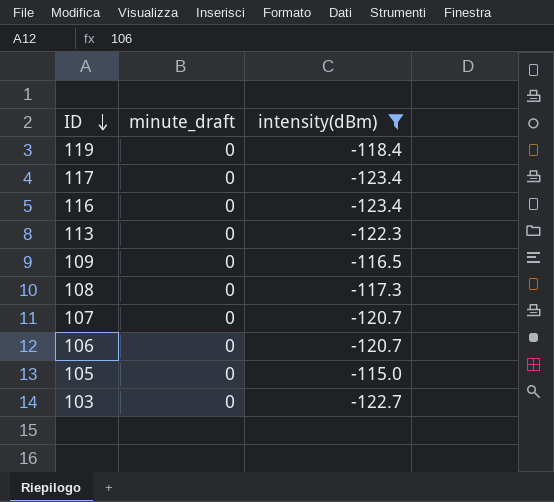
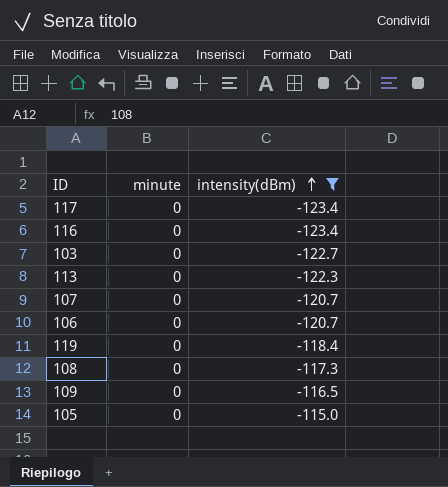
row order: ID descending -> intensity(dBm) ascending
column name: minute_draft -> minute

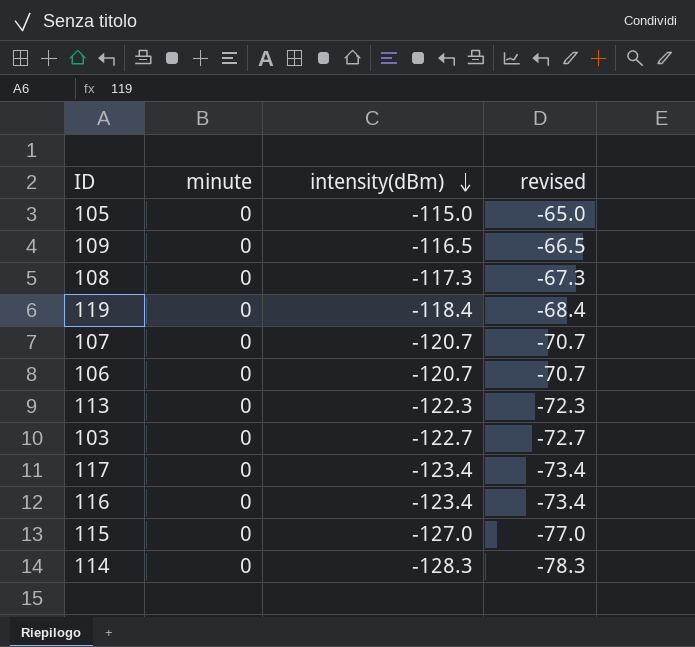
filter: intensity(dBm) >= -123.4 -> none
row order: intensity(dBm) ascending -> intensity(dBm) descending
column revised | formula: none -> [intensity(dBm)] + 50

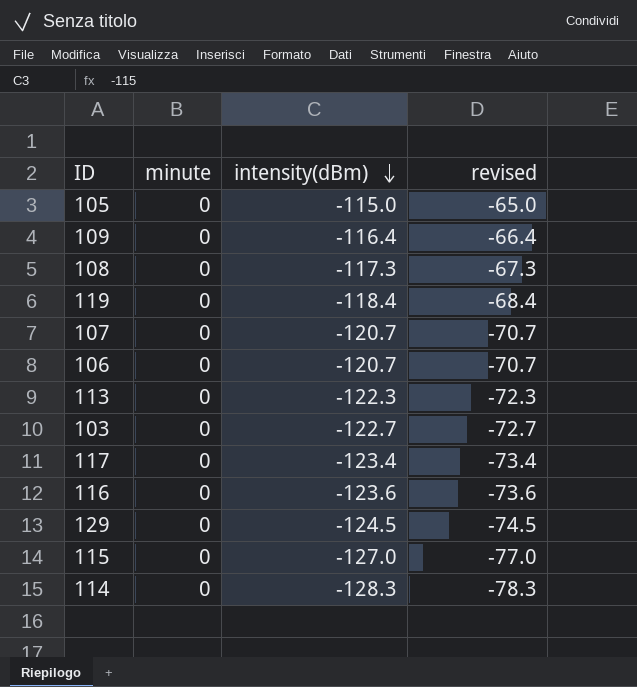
109 | intensity(dBm): -116.5 -> -116.4
109 | revised: -66.5 -> -66.4
116 | intensity(dBm): -123.4 -> -123.6
116 | revised: -73.4 -> -73.6
row 129: none -> 0 | -124.5 | -74.5

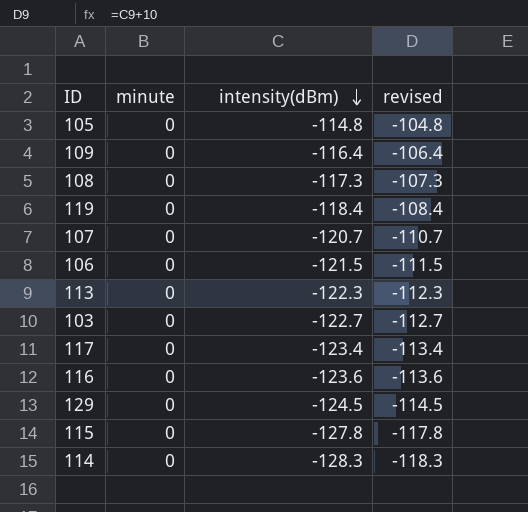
column revised | formula: [intensity(dBm)] + 50 -> [intensity(dBm)] + 10
105 | intensity(dBm): -115.0 -> -114.8
106 | intensity(dBm): -120.7 -> -121.5
115 | intensity(dBm): -127.0 -> -127.8

